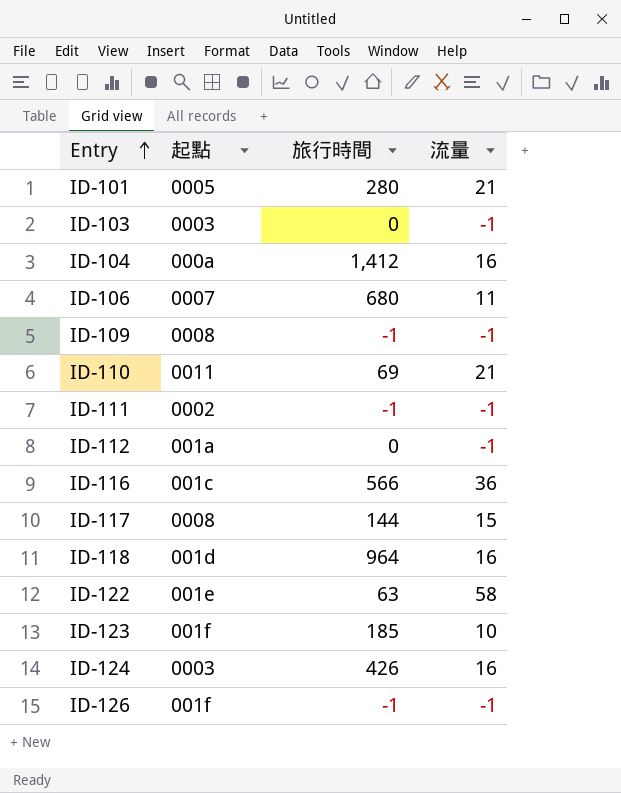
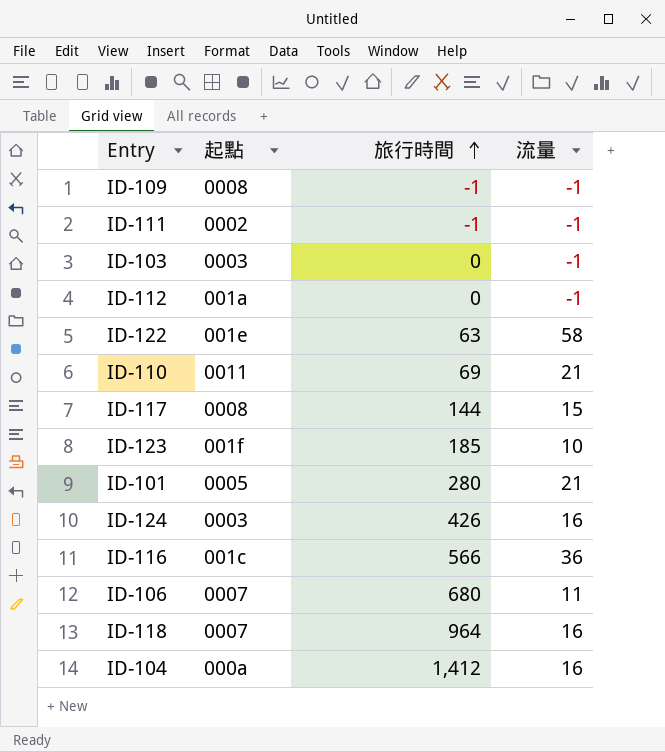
row order: Entry ascending -> 旅行時間 ascending
row ID-126: 001f | -1 | -1 -> none
ID-118 | 起點: 001d -> 0007

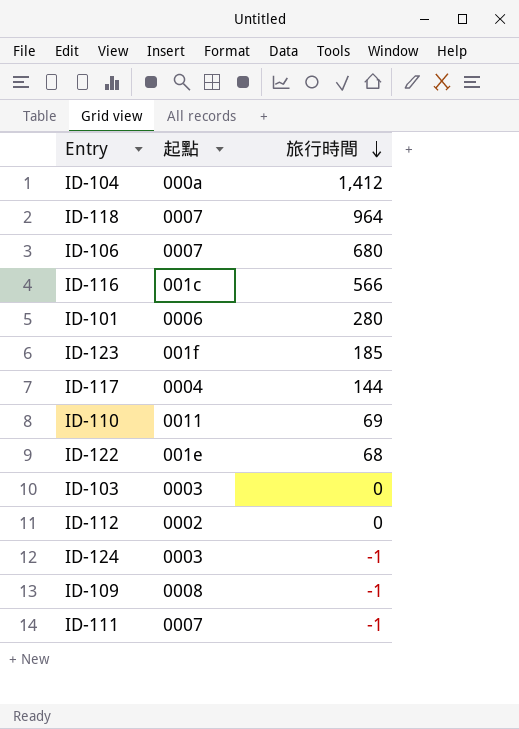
row order: 旅行時間 ascending -> 旅行時間 descending
column 流量 | position: 4 -> none
ID-101 | 起點: 0005 -> 0006
ID-117 | 起點: 0008 -> 0004
ID-122 | 旅行時間: 63 -> 68
ID-112 | 起點: 001a -> 0002
ID-124 | 旅行時間: 426 -> -1
ID-111 | 起點: 0002 -> 0007

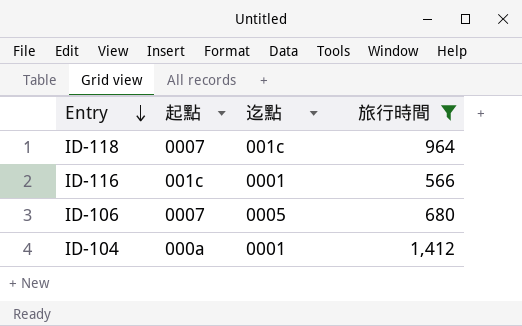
filter: none -> 旅行時間 >= 566
row order: 旅行時間 descending -> Entry descending
column 迄點 | position: none -> 3

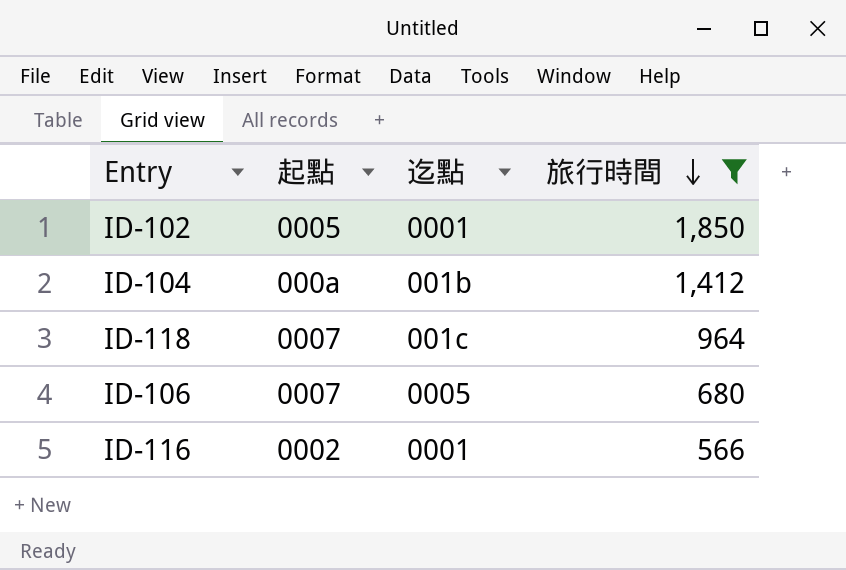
row order: Entry descending -> 旅行時間 descending
row ID-102: none -> 0005 | 0001 | 1,850
ID-104 | 迄點: 0001 -> 001b
ID-116 | 起點: 001c -> 0002

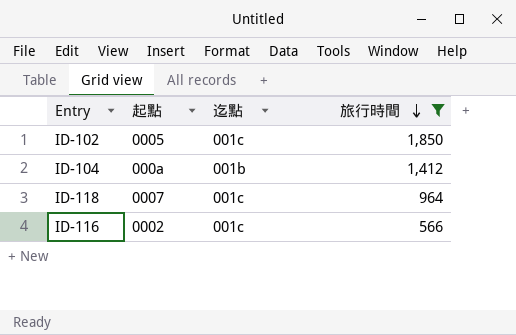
row ID-106: 0007 | 0005 | 680 -> none
ID-102 | 迄點: 0001 -> 001c
ID-116 | 迄點: 0001 -> 001c

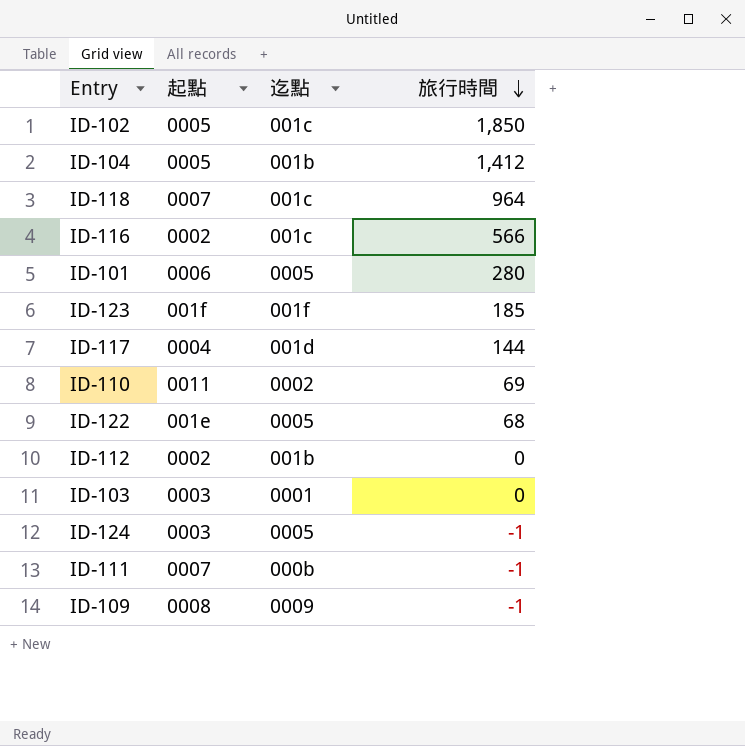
filter: 旅行時間 >= 566 -> none
ID-104 | 起點: 000a -> 0005

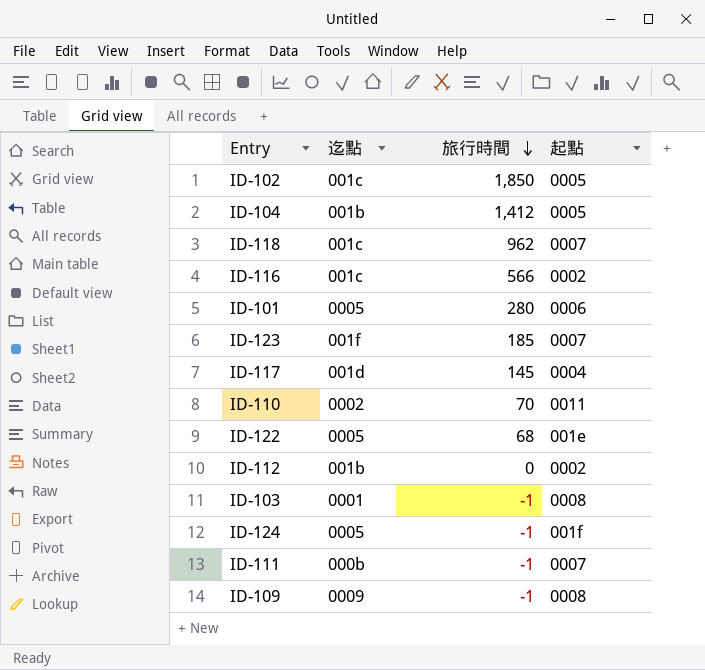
column 起點 | position: 2 -> 4
ID-118 | 旅行時間: 964 -> 962
ID-123 | 起點: 001f -> 0007
ID-117 | 旅行時間: 144 -> 145
ID-110 | 旅行時間: 69 -> 70
ID-103 | 旅行時間: 0 -> -1
ID-103 | 起點: 0003 -> 0008
ID-124 | 起點: 0003 -> 001f

